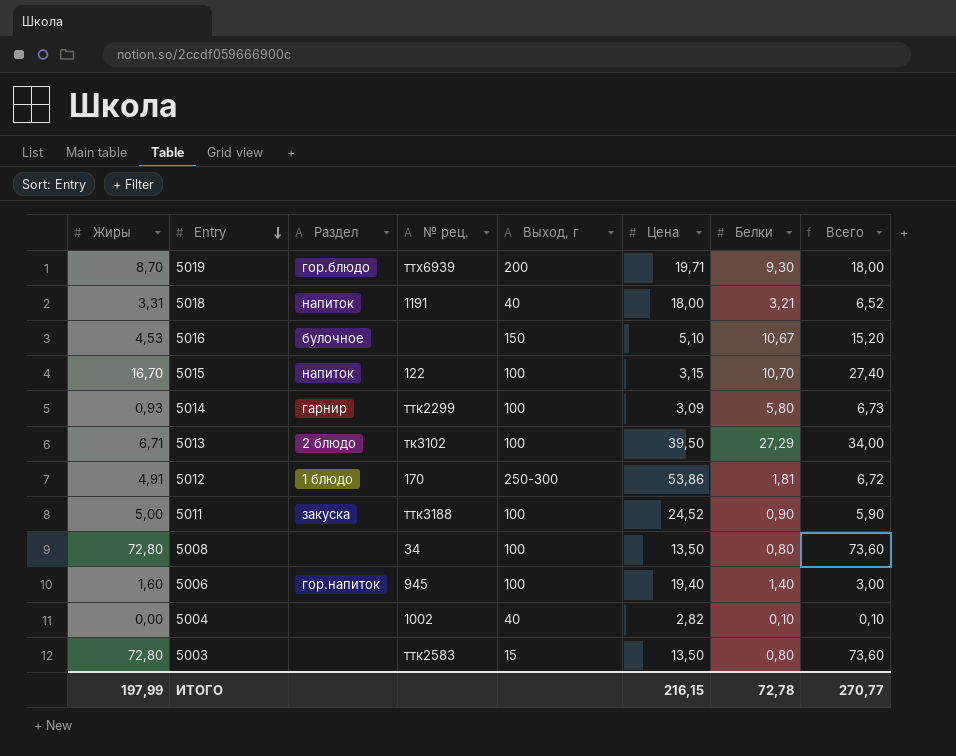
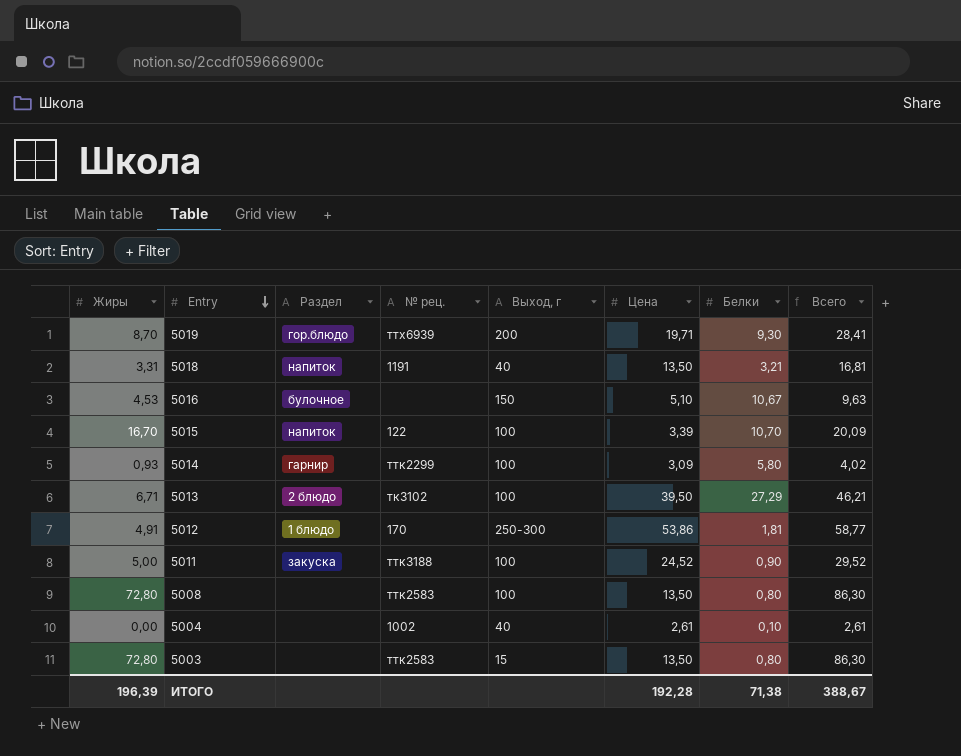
column Всего | formula: [Жиры] + [Белки] -> [Жиры] + [Цена]
row 5006: 1,60 | гор.напиток | 945 | 100 | 19,40 | 1,40 | 3,00 -> none
5018 | Цена: 18,00 -> 13,50
5015 | Цена: 3,15 -> 3,39
5008 | № рец.: 34 -> ттк2583
5004 | Цена: 2,82 -> 2,61
ИТОГО | Жиры: 197,99 -> 196,39
ИТОГО | Цена: 216,15 -> 192,28
ИТОГО | Белки: 72,78 -> 71,38
ИТОГО | Всего: 270,77 -> 388,67

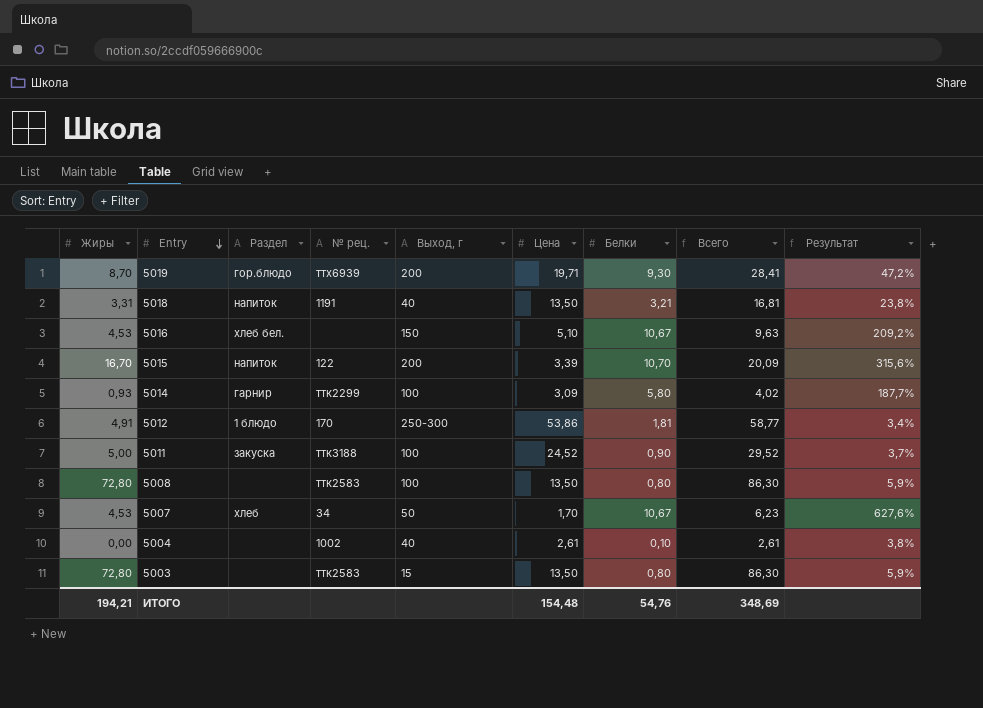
column Результат | formula: none -> [Белки] / [Цена]
row 5013: 6,71 | 2 блюдо | тк3102 | 100 | 39,50 | 27,29 | 46,21 -> none
5016 | Раздел: булочное -> хлеб бел.
5015 | Выход, г: 100 -> 200
row 5007: none -> 4,53 | хлеб | 34 | 50 | 1,70 | 10,67 | 6,23 | 627,6%
ИТОГО | Жиры: 196,39 -> 194,21
ИТОГО | Цена: 192,28 -> 154,48
ИТОГО | Белки: 71,38 -> 54,76
ИТОГО | Всего: 388,67 -> 348,69

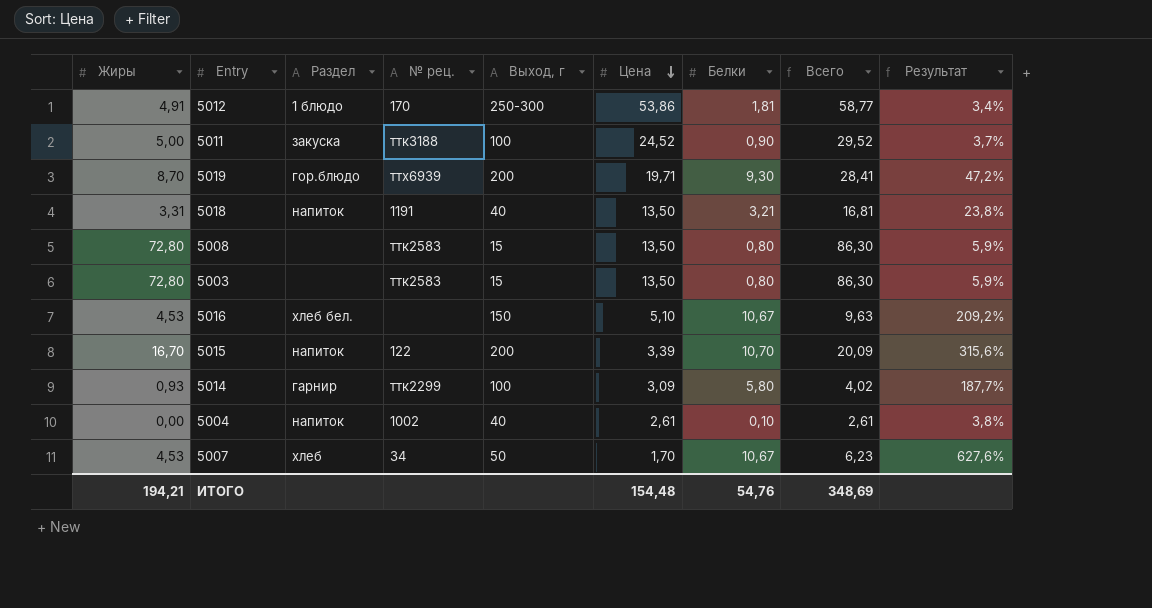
row order: Entry descending -> Цена descending
5008 | Выход, г: 100 -> 15
5004 | Раздел: none -> напиток

